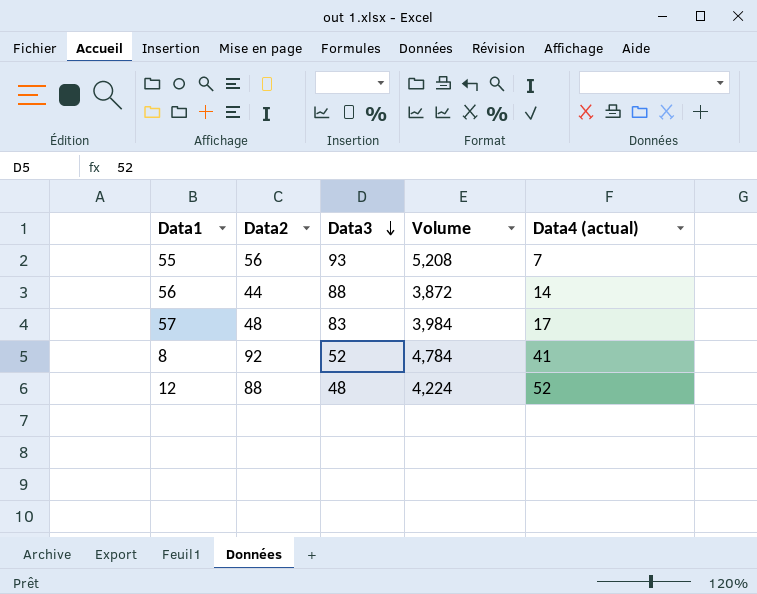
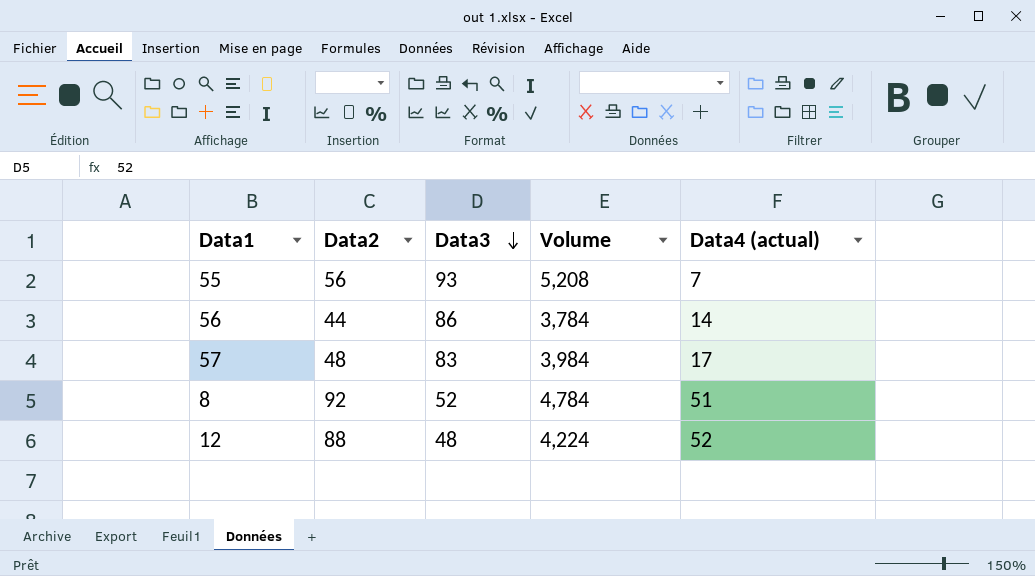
56 | Data3: 88 -> 86
56 | Volume: 3,872 -> 3,784
8 | Data4 (actual): 41 -> 51

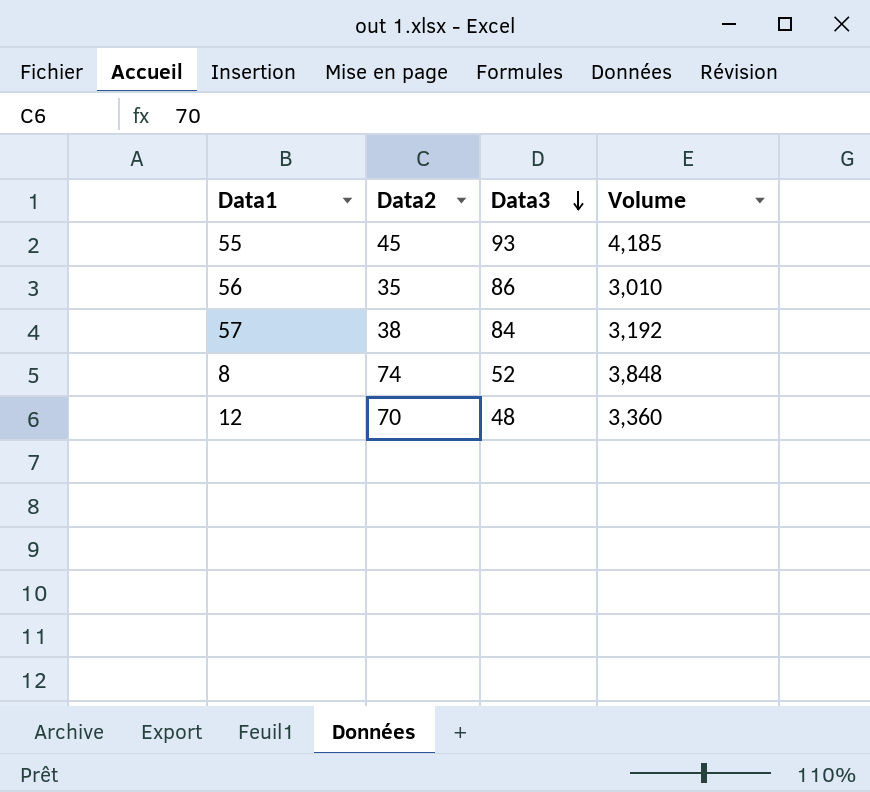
column Data4 (actual) | position: 5 -> none
55 | Data2: 56 -> 45
55 | Volume: 5,208 -> 4,185
56 | Data2: 44 -> 35
56 | Volume: 3,784 -> 3,010
57 | Data2: 48 -> 38
57 | Data3: 83 -> 84
57 | Volume: 3,984 -> 3,192
8 | Data2: 92 -> 74
8 | Volume: 4,784 -> 3,848
12 | Data2: 88 -> 70
12 | Volume: 4,224 -> 3,360

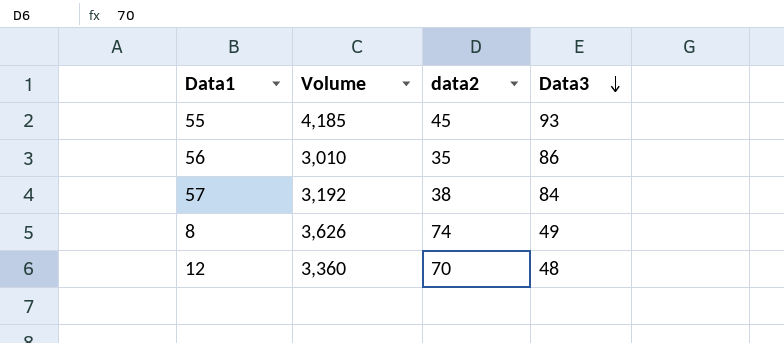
column Volume | position: 4 -> 2
column name: Data2 -> data2
8 | Volume: 3,848 -> 3,626
8 | Data3: 52 -> 49

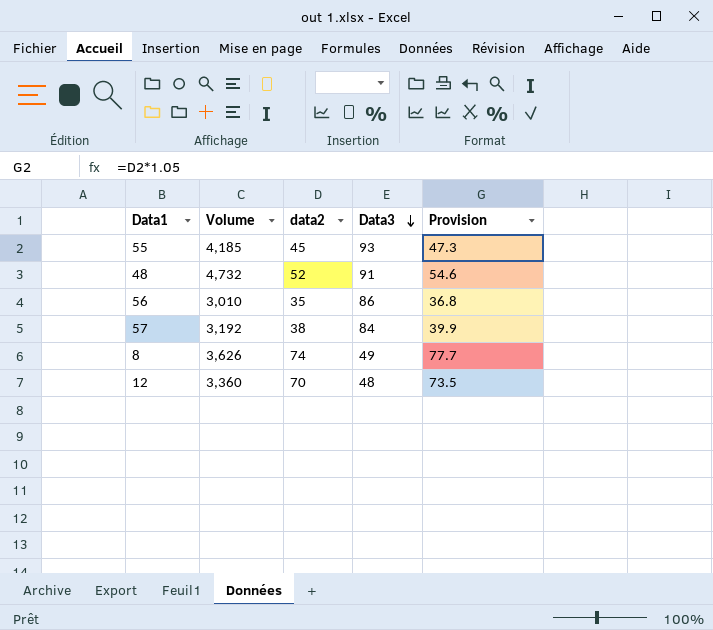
column Provision | formula: none -> [data2] * 1.05
row 48: none -> 4,732 | 52 | 91 | 54.6

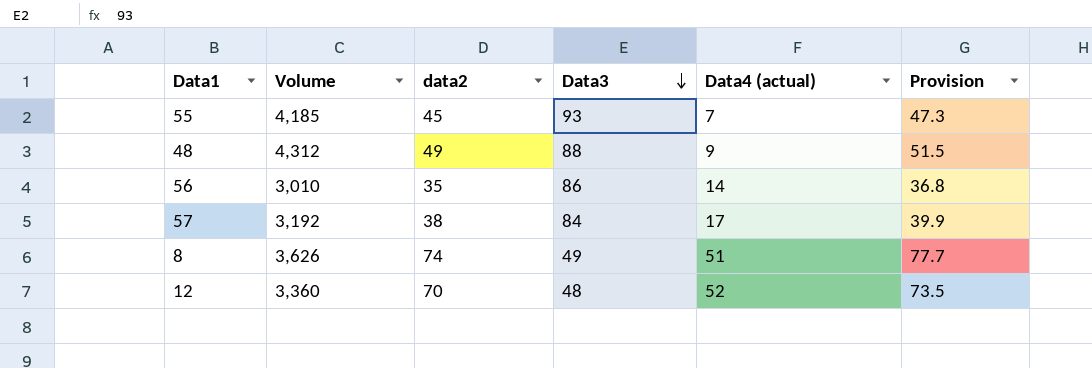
column Data4 (actual) | position: none -> 5
48 | Volume: 4,732 -> 4,312
48 | data2: 52 -> 49
48 | Data3: 91 -> 88
48 | Provision: 54.6 -> 51.5

